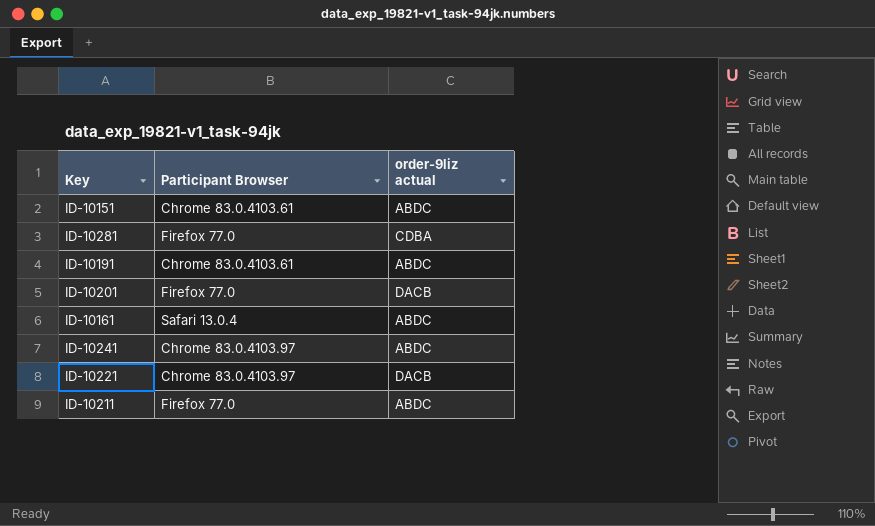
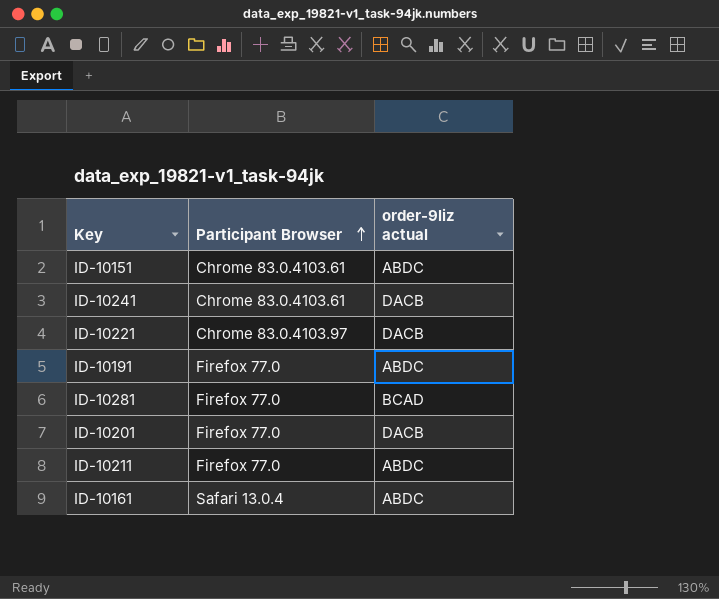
row order: none -> Participant Browser ascending
ID-10241 | Participant Browser: Chrome 83.0.4103.97 -> Chrome 83.0.4103.61
ID-10241 | order-9liz actual: ABDC -> DACB
ID-10191 | Participant Browser: Chrome 83.0.4103.61 -> Firefox 77.0
ID-10281 | order-9liz actual: CDBA -> BCAD

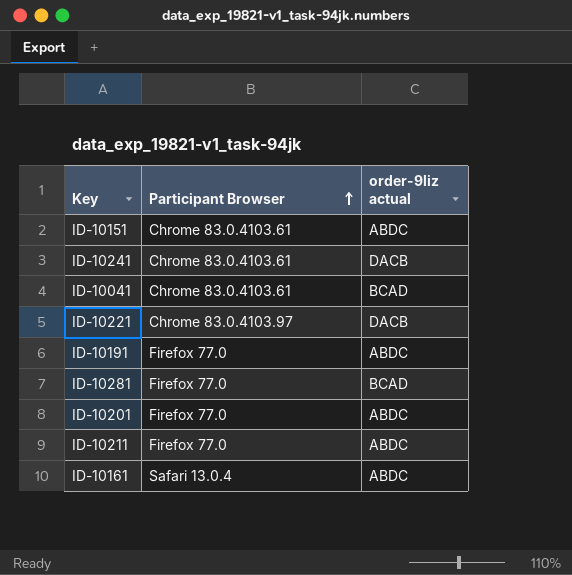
row ID-10041: none -> Chrome 83.0.4103.61 | BCAD
ID-10201 | order-9liz actual: DACB -> ABDC

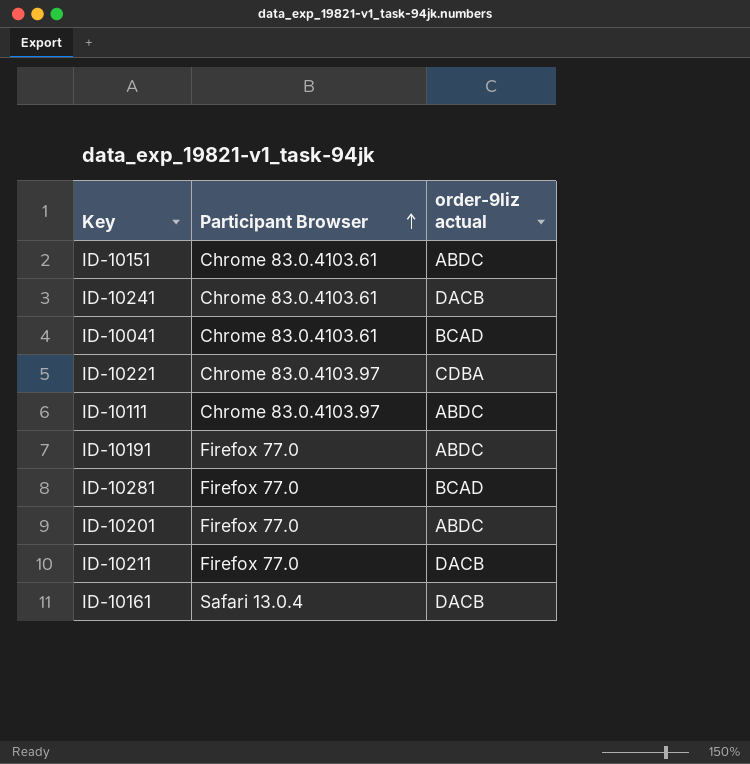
ID-10221 | order-9liz actual: DACB -> CDBA
row ID-10111: none -> Chrome 83.0.4103.97 | ABDC
ID-10211 | order-9liz actual: ABDC -> DACB
ID-10161 | order-9liz actual: ABDC -> DACB

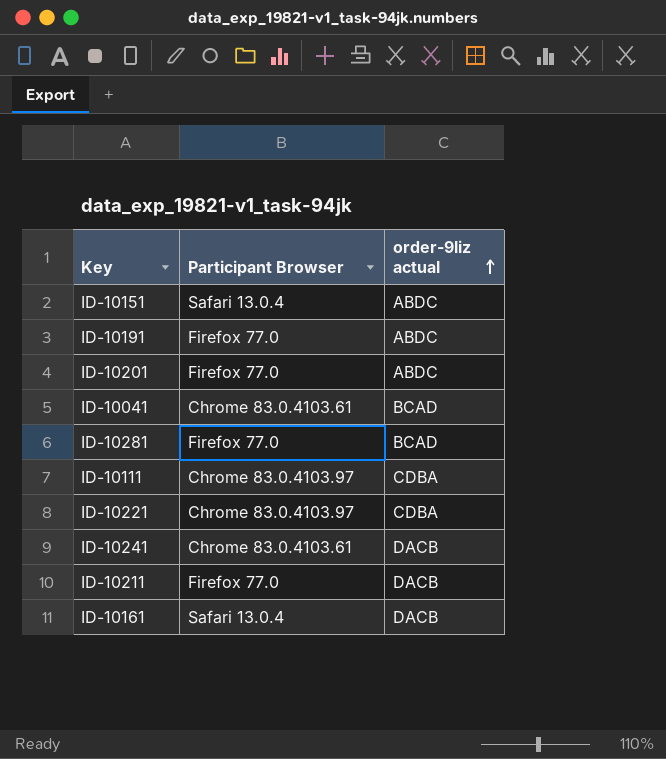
row order: Participant Browser ascending -> order-9liz actual ascending
ID-10151 | Participant Browser: Chrome 83.0.4103.61 -> Safari 13.0.4
ID-10111 | order-9liz actual: ABDC -> CDBA

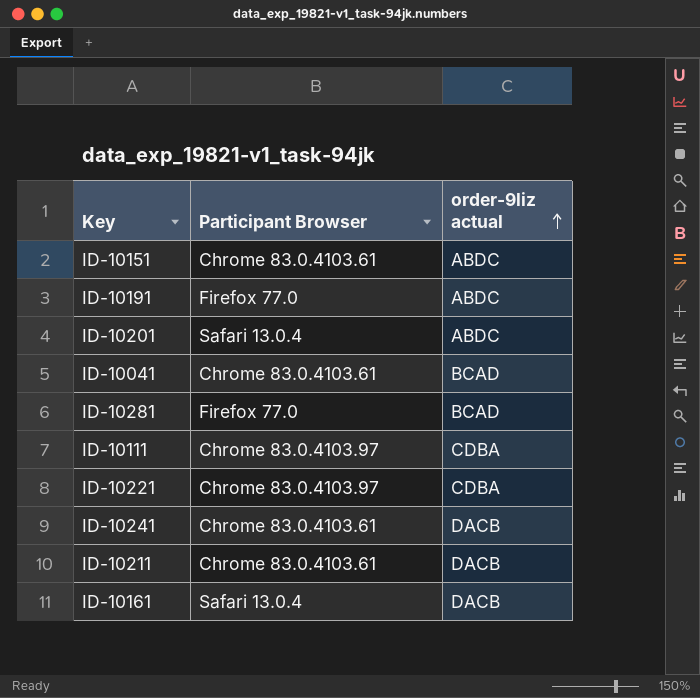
ID-10151 | Participant Browser: Safari 13.0.4 -> Chrome 83.0.4103.61
ID-10201 | Participant Browser: Firefox 77.0 -> Safari 13.0.4
ID-10211 | Participant Browser: Firefox 77.0 -> Chrome 83.0.4103.61

